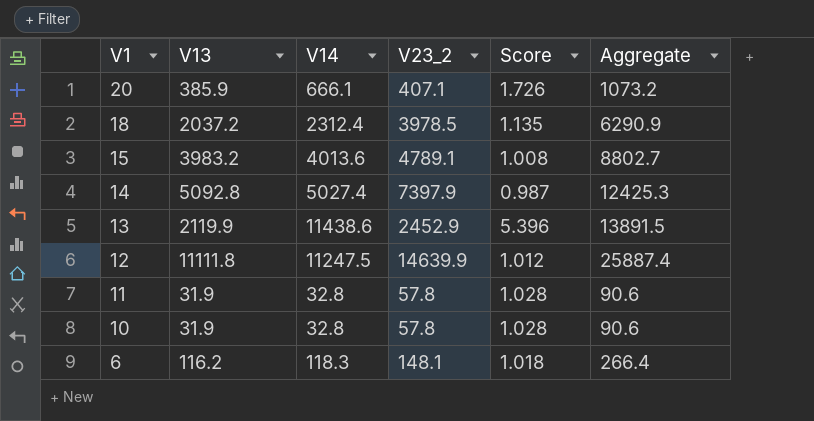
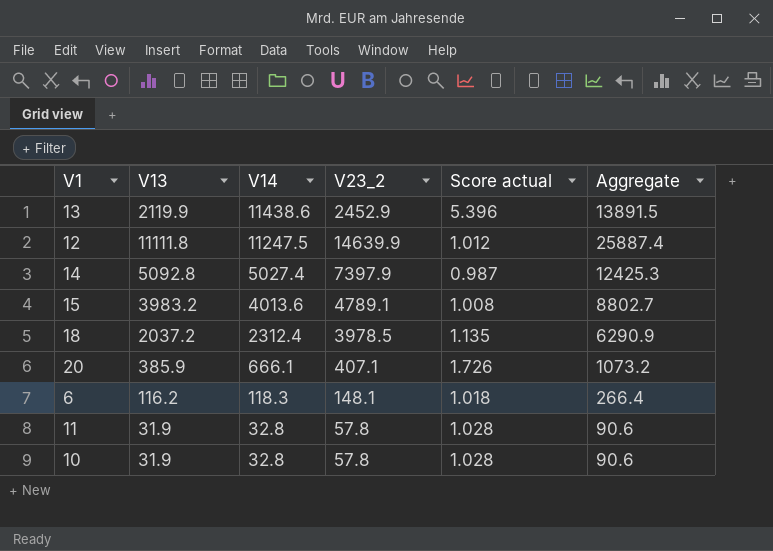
row order: V1 descending -> V14 descending
column name: Score -> Score actual

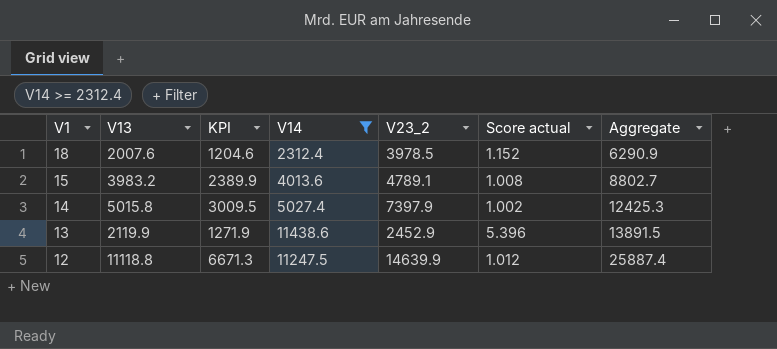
filter: none -> V14 >= 2312.4
row order: V14 descending -> V1 descending
column KPI | formula: none -> [V13] * 0.6
18 | V13: 2037.2 -> 2007.6
18 | Score actual: 1.135 -> 1.152
14 | V13: 5092.8 -> 5015.8
14 | Score actual: 0.987 -> 1.002
12 | V13: 11111.8 -> 11118.8

